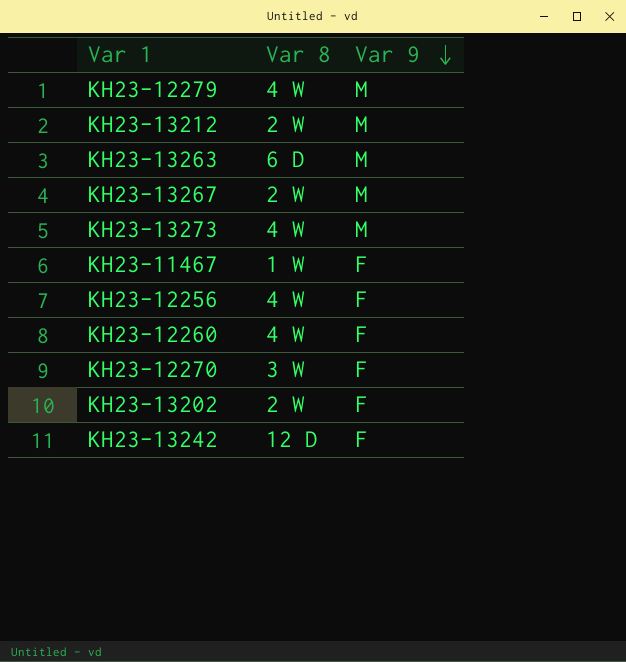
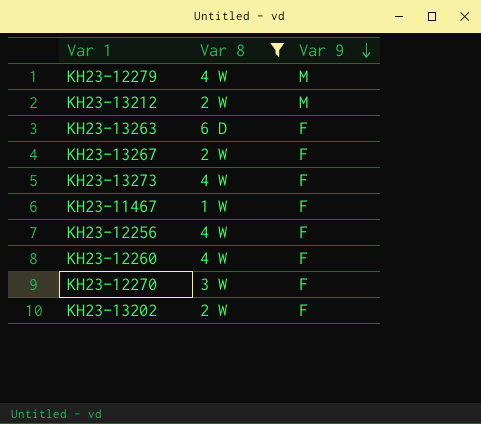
filter: none -> Var 8 != 12 D
KH23-13263 | Var 9: M -> F
KH23-13267 | Var 9: M -> F
KH23-13273 | Var 9: M -> F

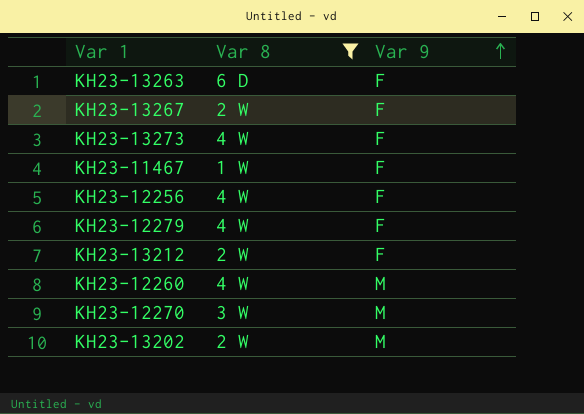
row order: Var 9 descending -> Var 9 ascending
KH23-12279 | Var 9: M -> F
KH23-13212 | Var 9: M -> F
KH23-12260 | Var 9: F -> M
KH23-12270 | Var 9: F -> M
KH23-13202 | Var 9: F -> M

